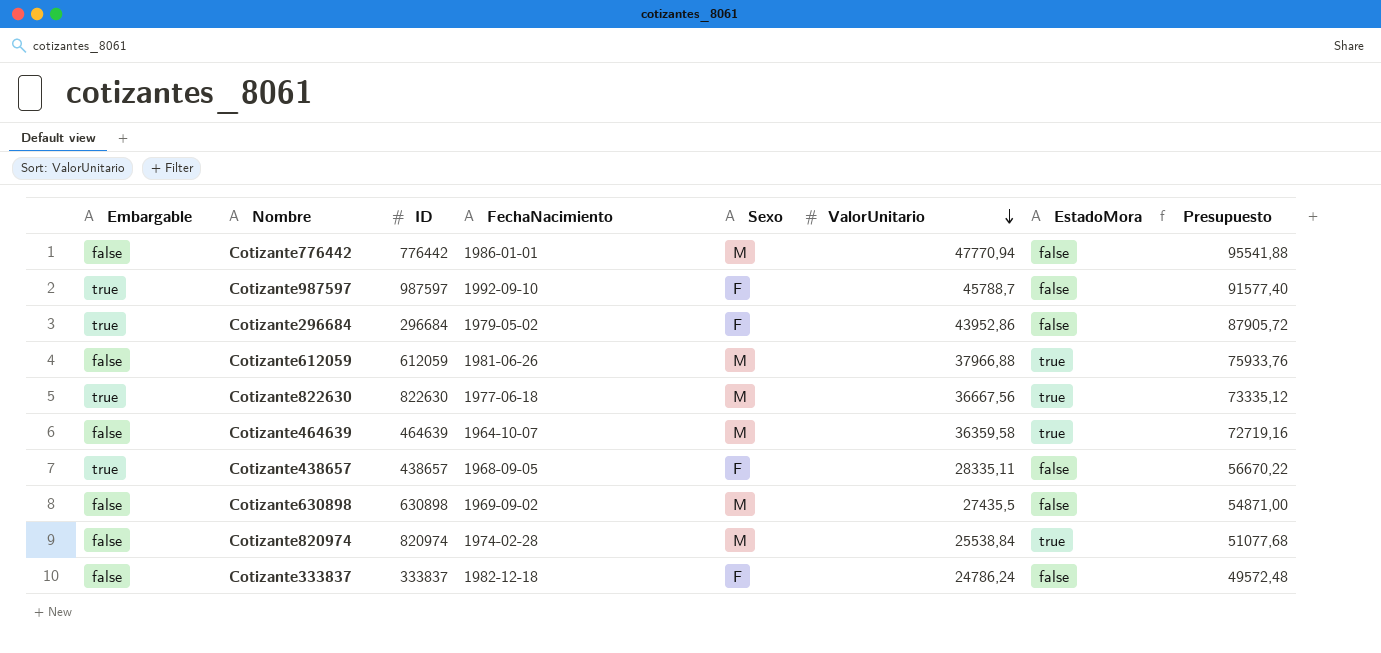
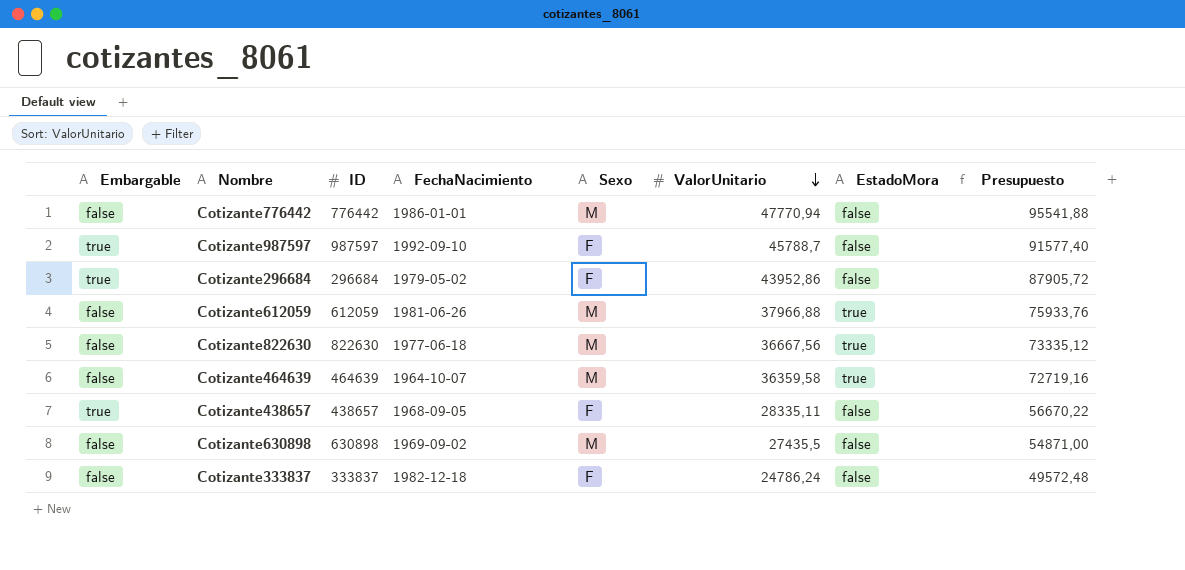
row Cotizante820974: false | 820974 | 1974-02-28 | M | 25538,84 | true | 51077,68 -> none
Cotizante822630 | Embargable: true -> false

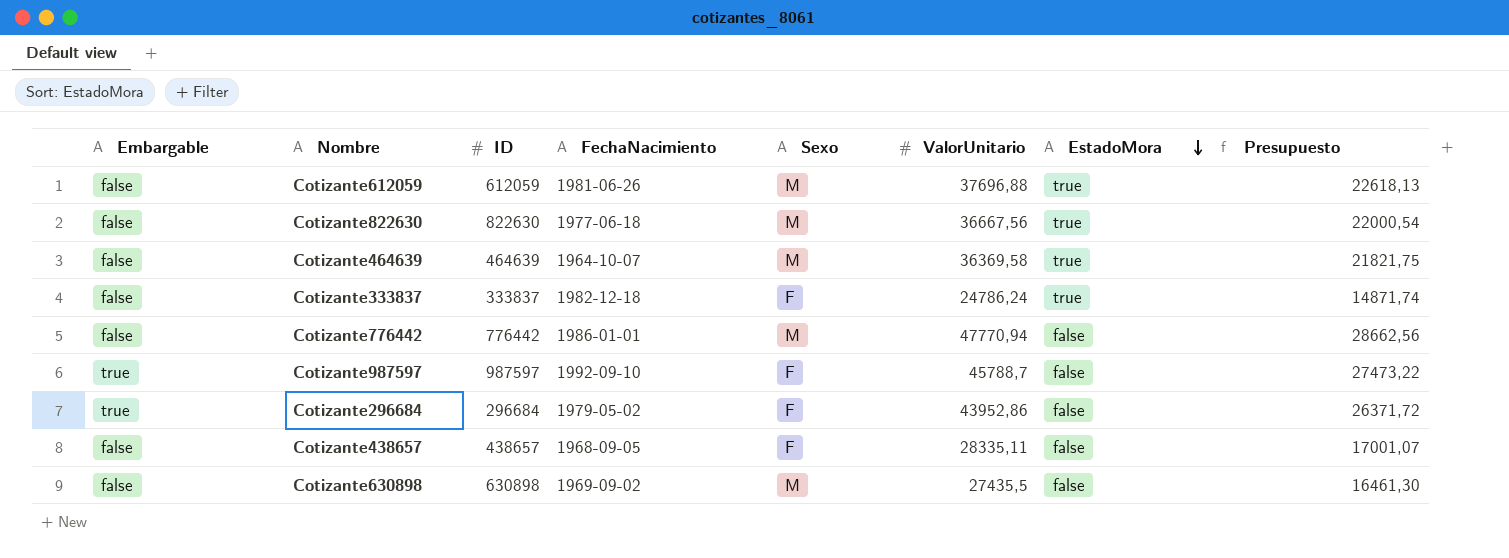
row order: ValorUnitario descending -> EstadoMora descending
column Presupuesto | formula: [ValorUnitario] * 2 -> [ValorUnitario] * 0,6
Cotizante612059 | ValorUnitario: 37966,88 -> 37696,88
Cotizante464639 | ValorUnitario: 36359,58 -> 36369,58
Cotizante333837 | EstadoMora: false -> true
Cotizante438657 | Embargable: true -> false

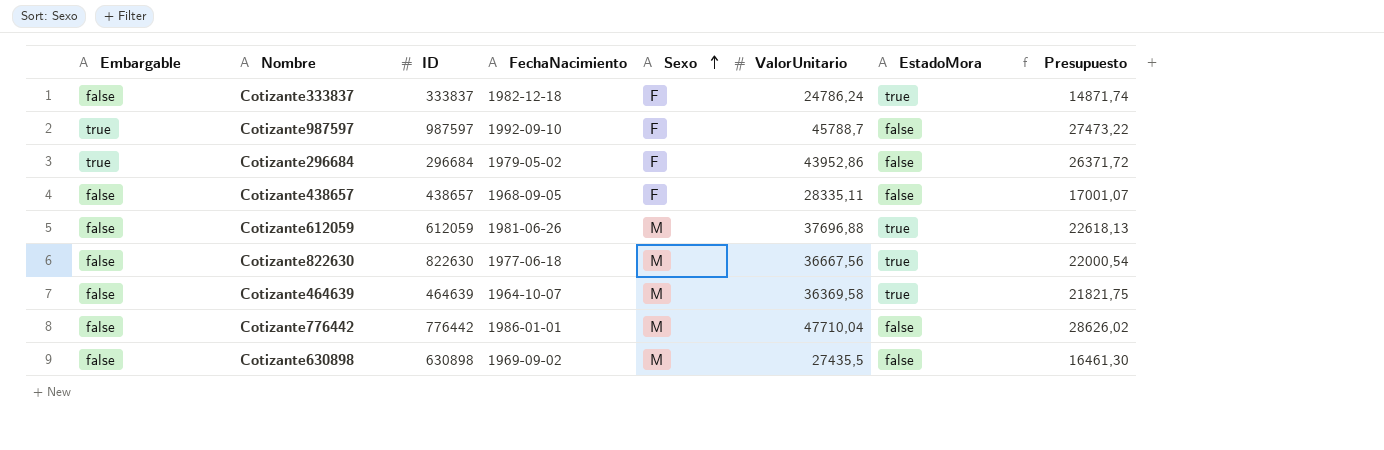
row order: EstadoMora descending -> Sexo ascending
Cotizante776442 | ValorUnitario: 47770,94 -> 47710,04
Cotizante776442 | Presupuesto: 28662,56 -> 28626,02

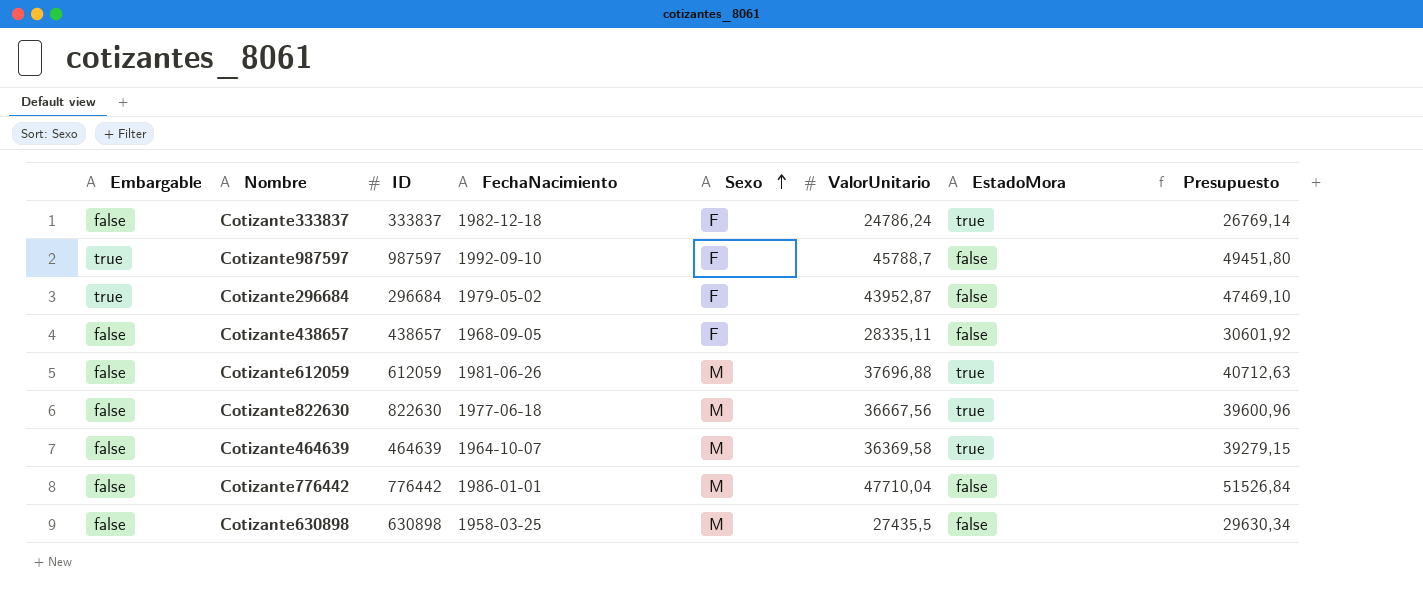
column Presupuesto | formula: [ValorUnitario] * 0,6 -> [ValorUnitario] * 1,08
Cotizante296684 | ValorUnitario: 43952,86 -> 43952,87
Cotizante630898 | FechaNacimiento: 1969-09-02 -> 1958-03-25

